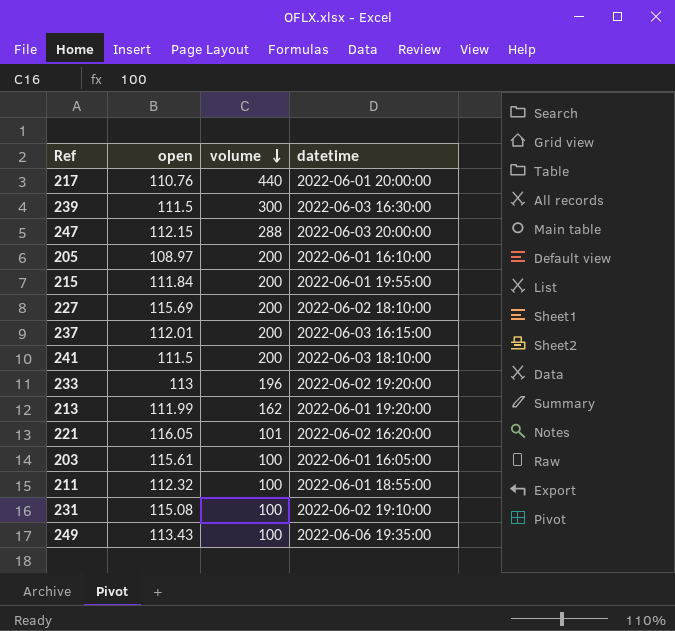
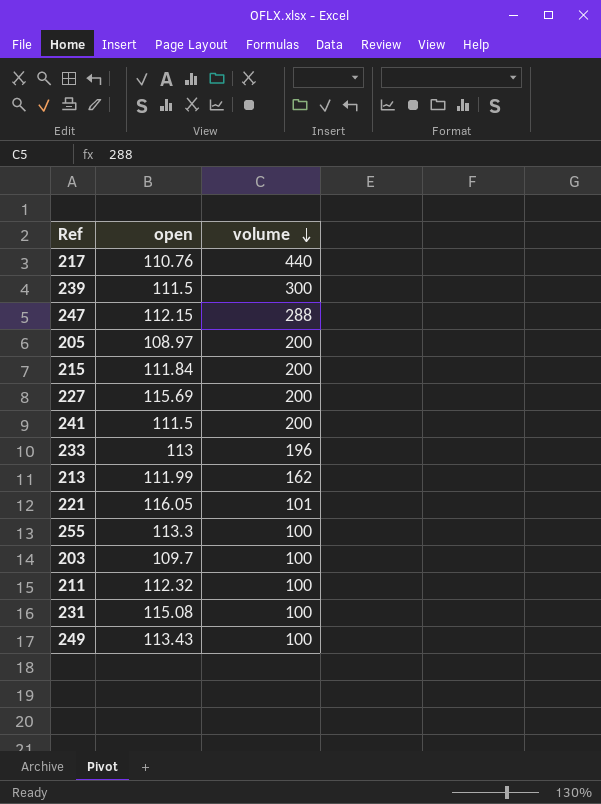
column datetime | position: 4 -> none
row 237: 112.01 | 200 | 2022-06-03 16:15:00 -> none
row 255: none -> 113.3 | 100
203 | open: 115.61 -> 109.7

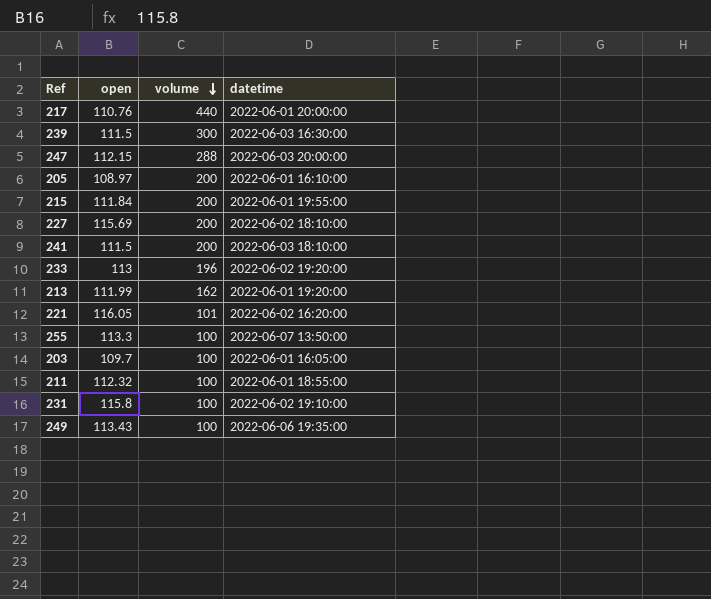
column datetime | position: none -> 4
231 | open: 115.08 -> 115.8

